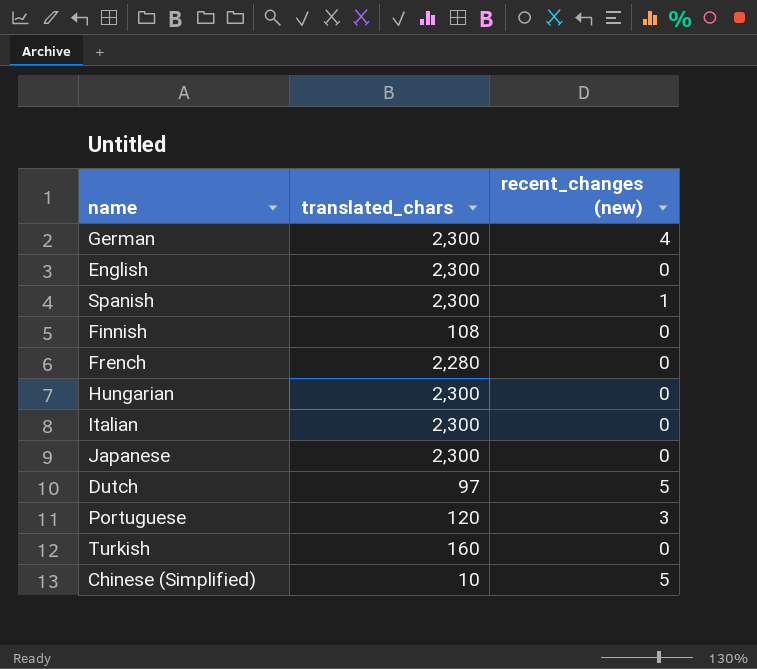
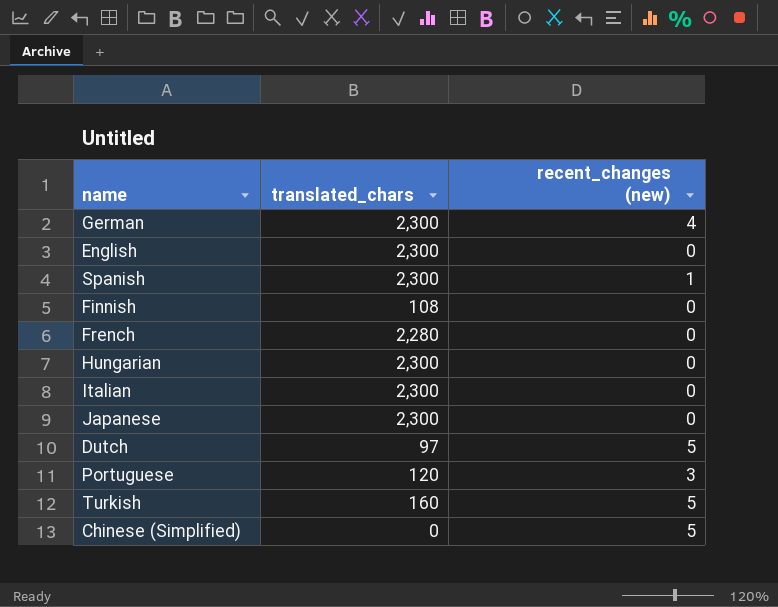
Turkish | recent_changes (new): 0 -> 5
Chinese (Simplified) | translated_chars: 10 -> 0

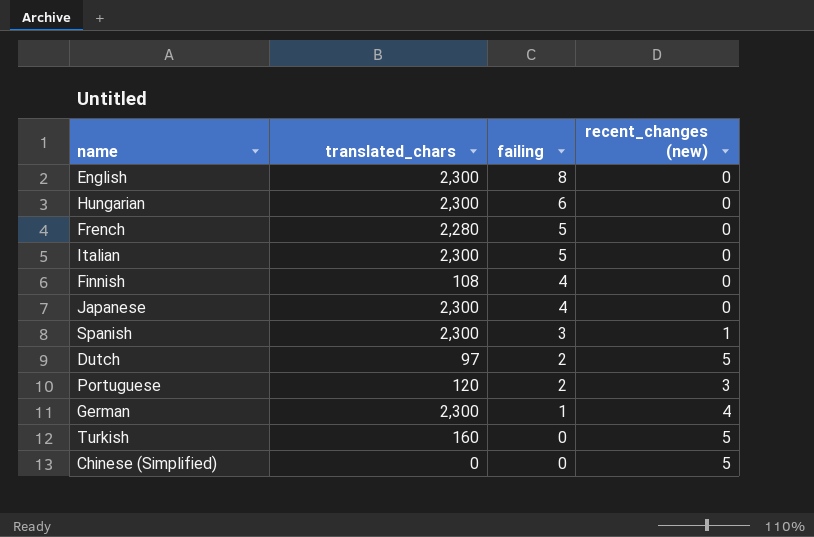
row order: none -> failing descending
column failing | position: none -> 3

